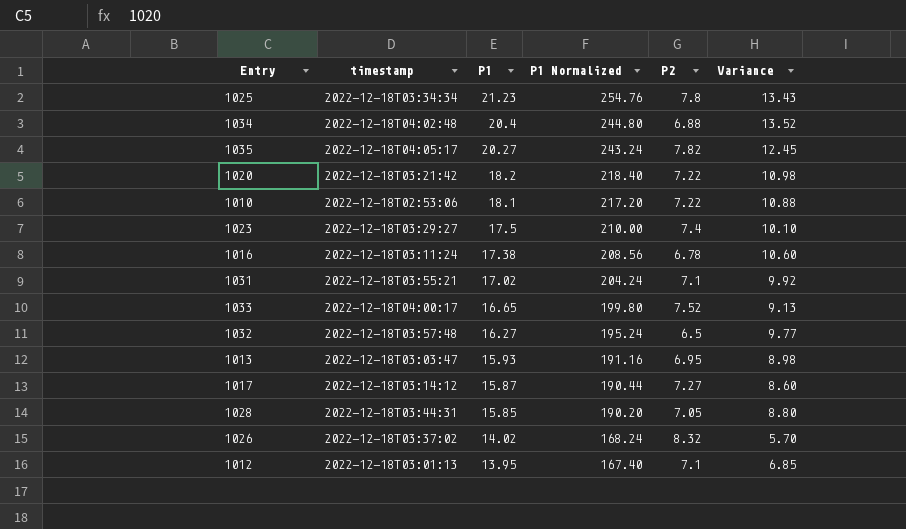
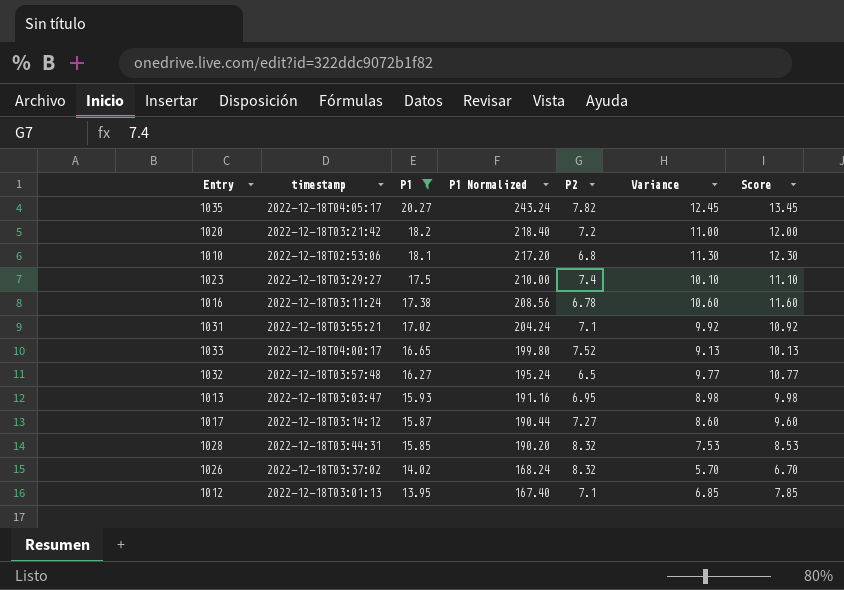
filter: none -> P1 <= 20.27
column Score | formula: none -> [Variance] + 1
1020 | P2: 7.22 -> 7.2
1020 | Variance: 10.98 -> 11.00
1010 | P2: 7.22 -> 6.8
1010 | Variance: 10.88 -> 11.30
1028 | P2: 7.05 -> 8.32
1028 | Variance: 8.80 -> 7.53

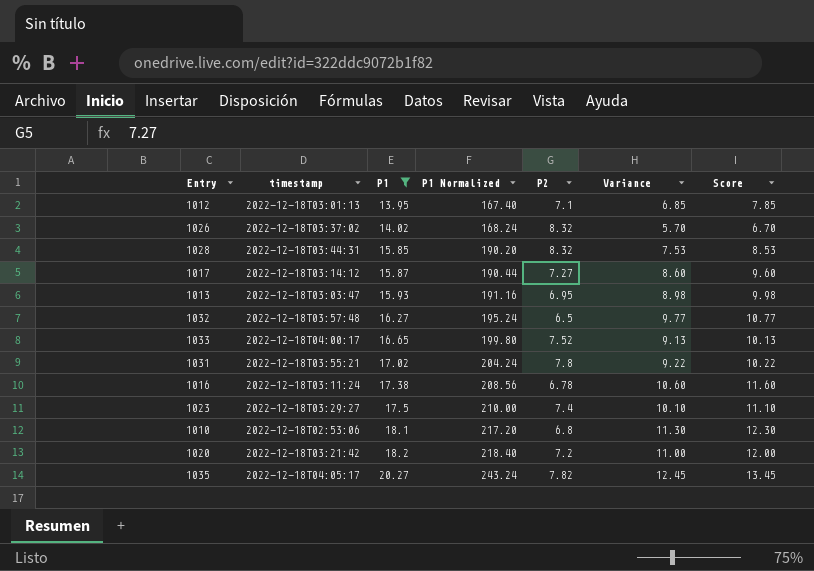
row order: P1 descending -> P1 ascending
1031 | P2: 7.1 -> 7.8
1031 | Variance: 9.92 -> 9.22
1031 | Score: 10.92 -> 10.22

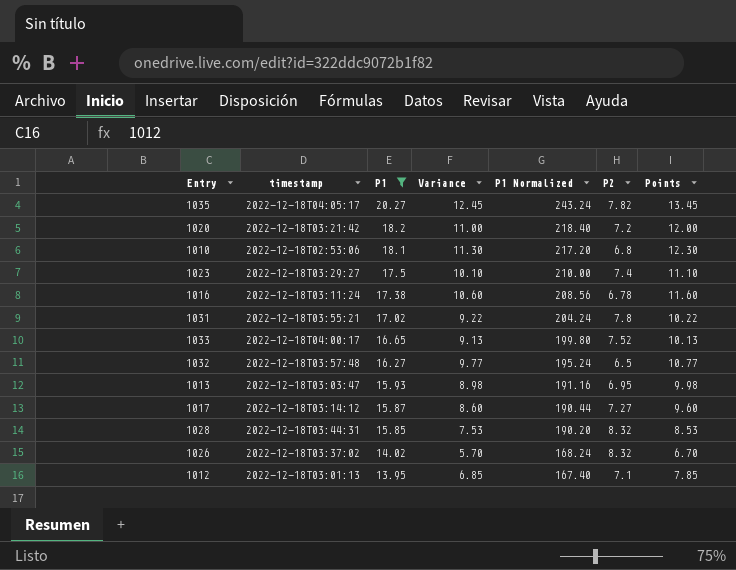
row order: P1 ascending -> P1 descending
column Variance | position: 6 -> 4
column name: Score -> Points

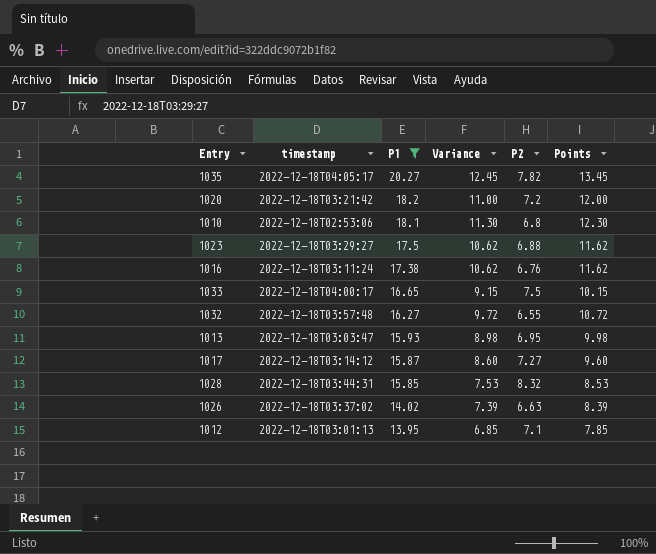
column P1 Normalized | formula: [P1] * 12 -> none
row 1031: 2022-12-18T03:55:21 | 17.02 | 9.22 | 204.24 | 7.8 | 10.22 -> none
1023 | Variance: 10.10 -> 10.62
1023 | P2: 7.4 -> 6.88
1023 | Points: 11.10 -> 11.62
1016 | Variance: 10.60 -> 10.62
1016 | P2: 6.78 -> 6.76
1016 | Points: 11.60 -> 11.62
1033 | Variance: 9.13 -> 9.15
1033 | P2: 7.52 -> 7.5
1033 | Points: 10.13 -> 10.15
1032 | Variance: 9.77 -> 9.72
1032 | P2: 6.5 -> 6.55
1032 | Points: 10.77 -> 10.72
1026 | Variance: 5.70 -> 7.39
1026 | P2: 8.32 -> 6.63
1026 | Points: 6.70 -> 8.39

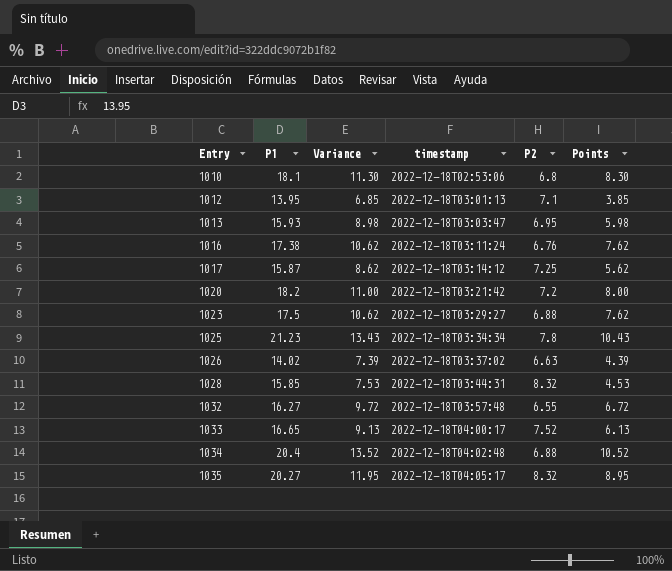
filter: P1 <= 20.27 -> none
row order: P1 descending -> Entry ascending
column timestamp | position: 2 -> 4
column Points | formula: [Variance] + 1 -> [Variance] - 3
1017 | Variance: 8.60 -> 8.62
1017 | P2: 7.27 -> 7.25
1033 | Variance: 9.15 -> 9.13
1033 | P2: 7.5 -> 7.52
1035 | Variance: 12.45 -> 11.95
1035 | P2: 7.82 -> 8.32

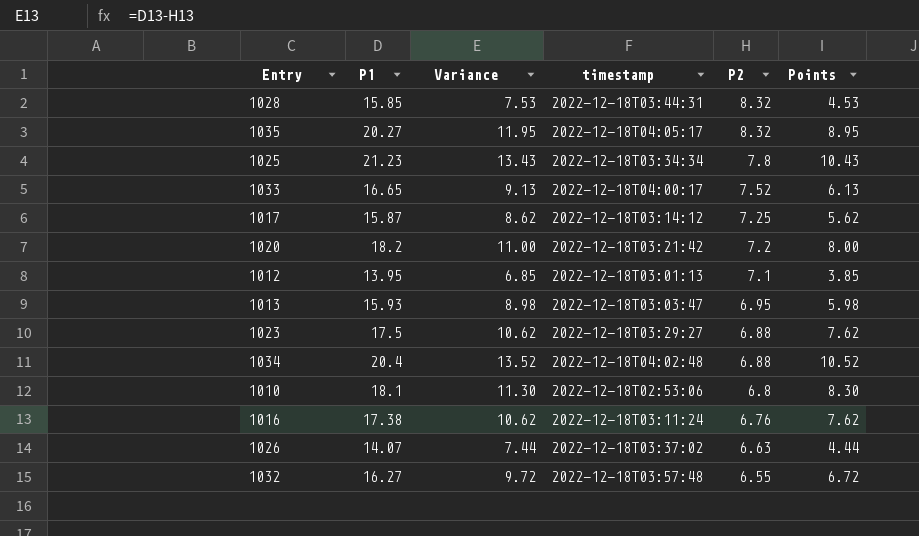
row order: Entry ascending -> P2 descending
1026 | P1: 14.02 -> 14.07
1026 | Variance: 7.39 -> 7.44
1026 | Points: 4.39 -> 4.44

